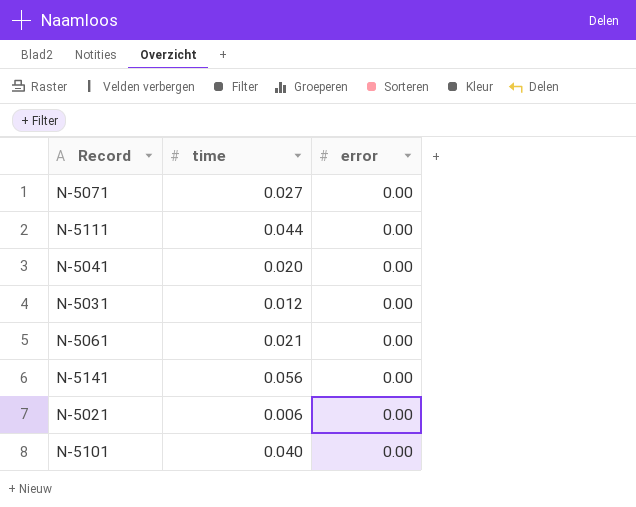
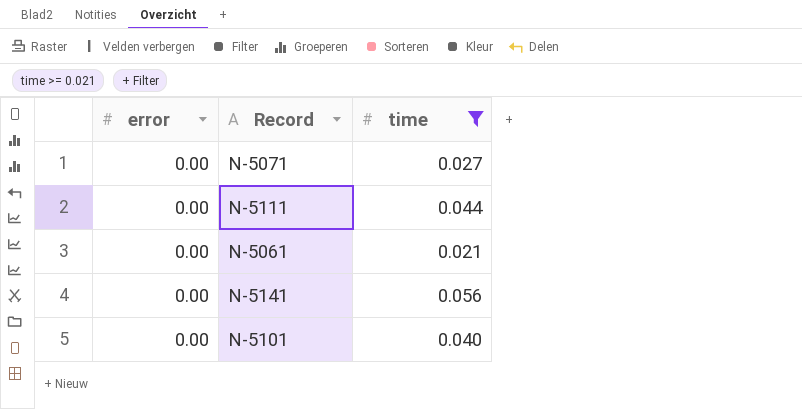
filter: none -> time >= 0.021
column error | position: 3 -> 1

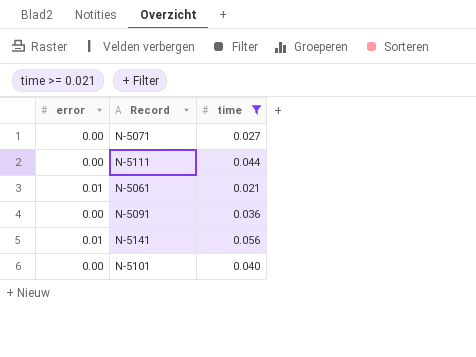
N-5061 | error: 0.00 -> 0.01
row N-5091: none -> 0.00 | 0.036
N-5141 | error: 0.00 -> 0.01

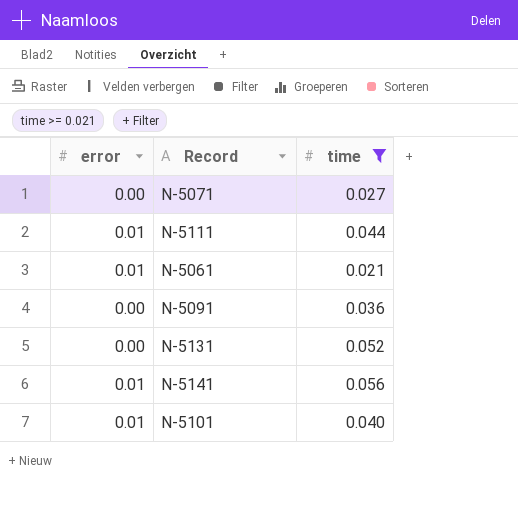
N-5111 | error: 0.00 -> 0.01
row N-5131: none -> 0.00 | 0.052
N-5101 | error: 0.00 -> 0.01

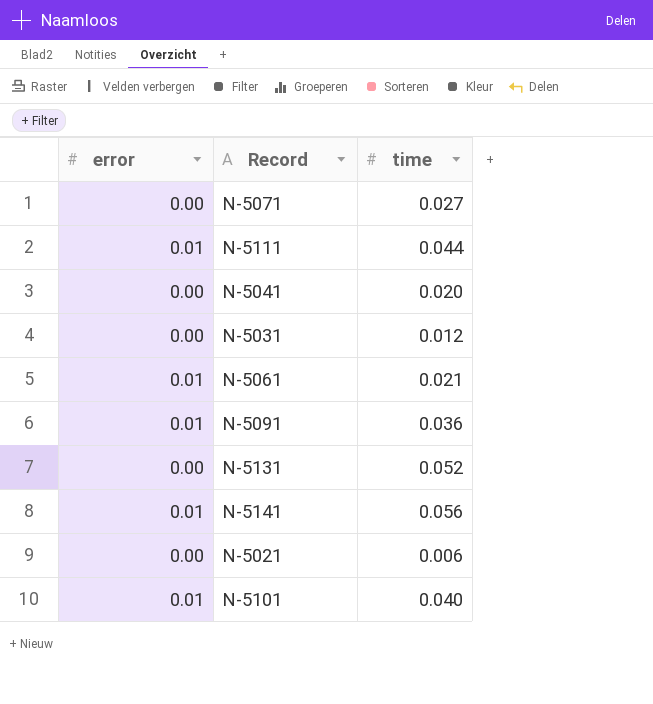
filter: time >= 0.021 -> none
N-5091 | error: 0.00 -> 0.01

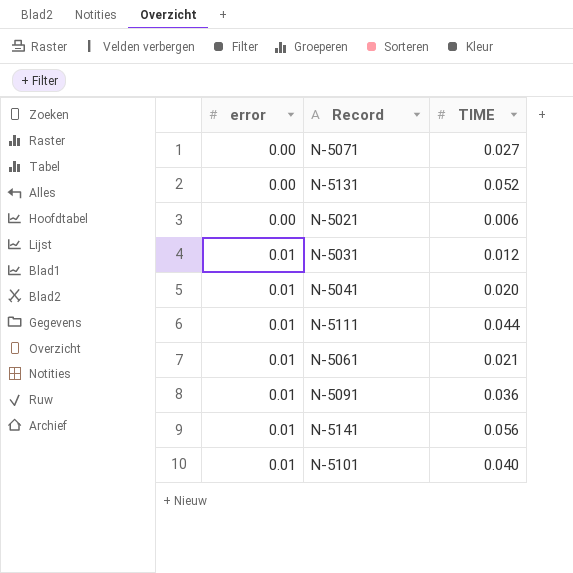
row order: none -> error ascending
column name: time -> TIME
N-5031 | error: 0.00 -> 0.01
N-5041 | error: 0.00 -> 0.01

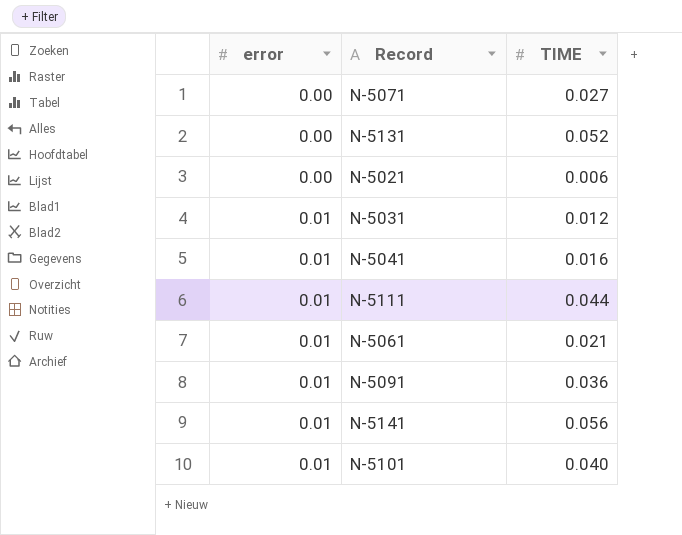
N-5041 | TIME: 0.020 -> 0.016

